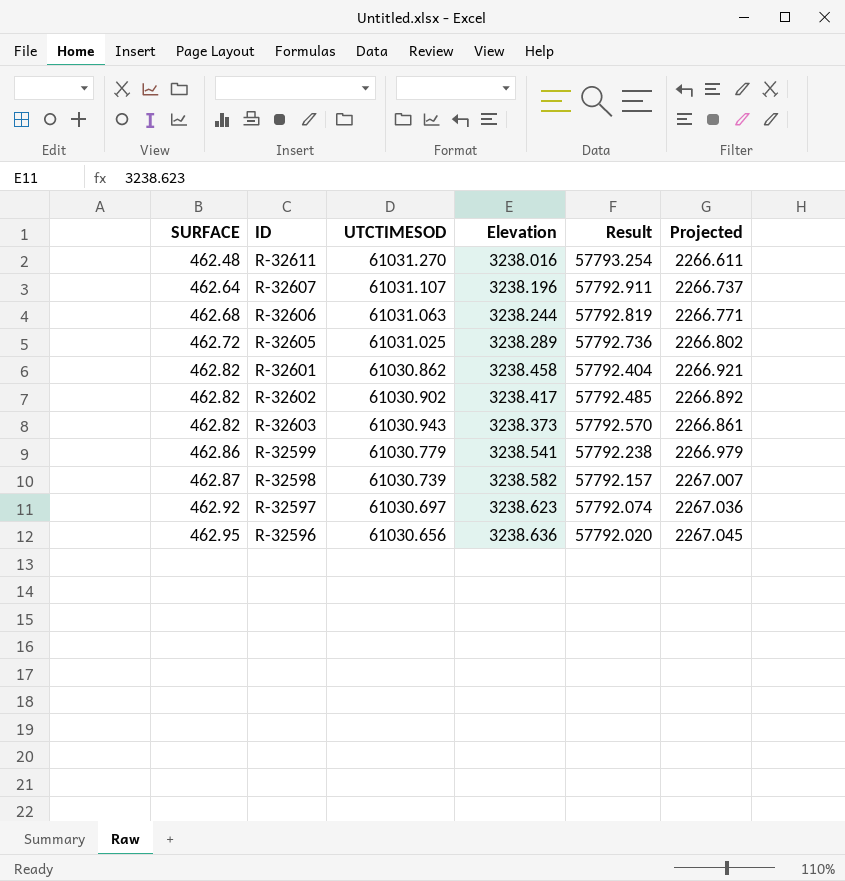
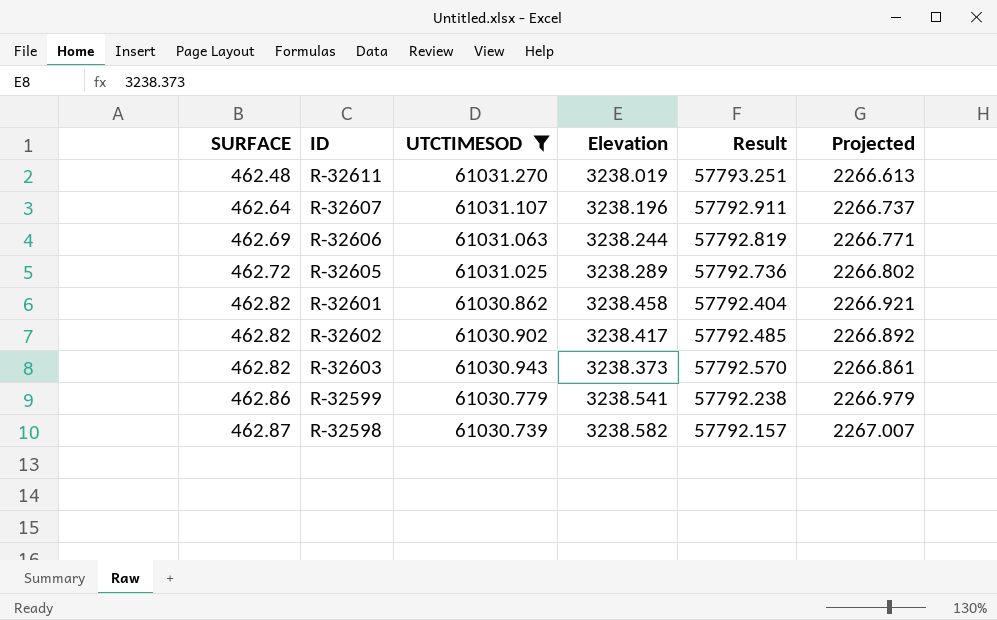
filter: none -> UTCTIMESOD >= 61030.739
R-32611 | Elevation: 3238.016 -> 3238.019
R-32611 | Result: 57793.254 -> 57793.251
R-32611 | Projected: 2266.611 -> 2266.613
R-32606 | SURFACE: 462.68 -> 462.69

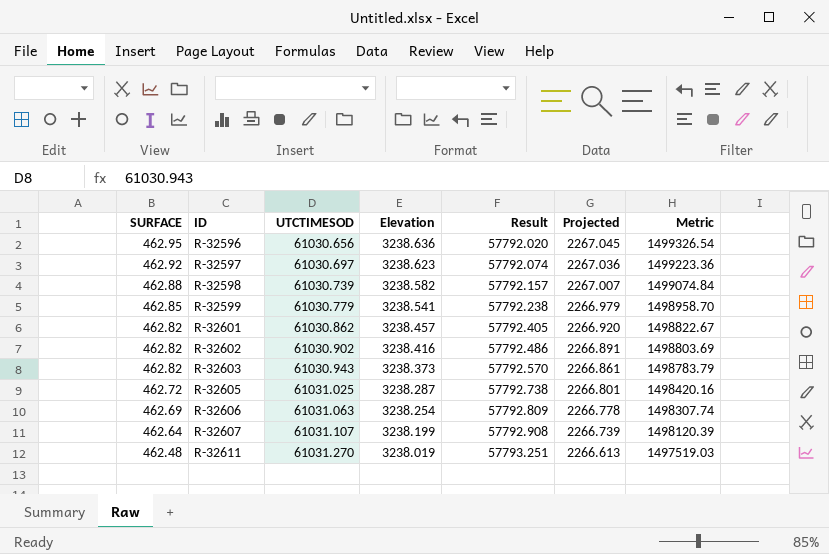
filter: UTCTIMESOD >= 61030.739 -> none
row order: SURFACE ascending -> SURFACE descending
column Metric | formula: none -> [SURFACE] * [Elevation]
R-32598 | SURFACE: 462.87 -> 462.88
R-32599 | SURFACE: 462.86 -> 462.85
R-32601 | Elevation: 3238.458 -> 3238.457
R-32601 | Result: 57792.404 -> 57792.405
R-32601 | Projected: 2266.921 -> 2266.920
R-32602 | Elevation: 3238.417 -> 3238.416
R-32602 | Result: 57792.485 -> 57792.486
R-32602 | Projected: 2266.892 -> 2266.891
R-32605 | Elevation: 3238.289 -> 3238.287
R-32605 | Result: 57792.736 -> 57792.738
R-32605 | Projected: 2266.802 -> 2266.801
R-32606 | Elevation: 3238.244 -> 3238.254
R-32606 | Result: 57792.819 -> 57792.809
R-32606 | Projected: 2266.771 -> 2266.778
R-32607 | Elevation: 3238.196 -> 3238.199
R-32607 | Result: 57792.911 -> 57792.908
R-32607 | Projected: 2266.737 -> 2266.739

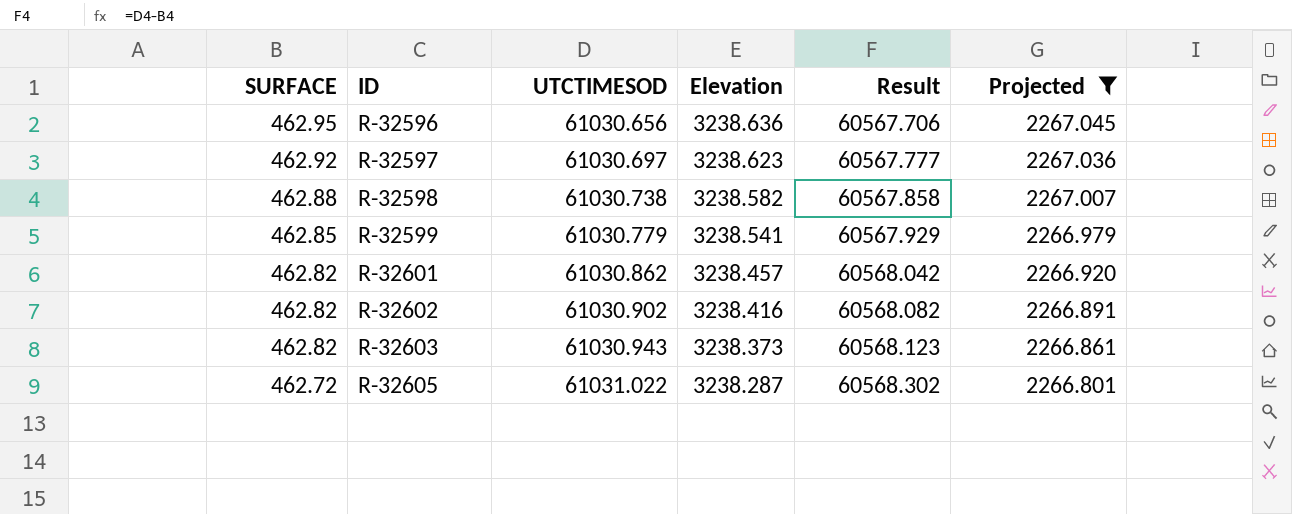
filter: none -> Projected >= 2266.801
column Metric | formula: [SURFACE] * [Elevation] -> none
column Result | formula: [UTCTIMESOD] - [Elevation] -> [UTCTIMESOD] - [SURFACE]
R-32598 | UTCTIMESOD: 61030.739 -> 61030.738
R-32605 | UTCTIMESOD: 61031.025 -> 61031.022

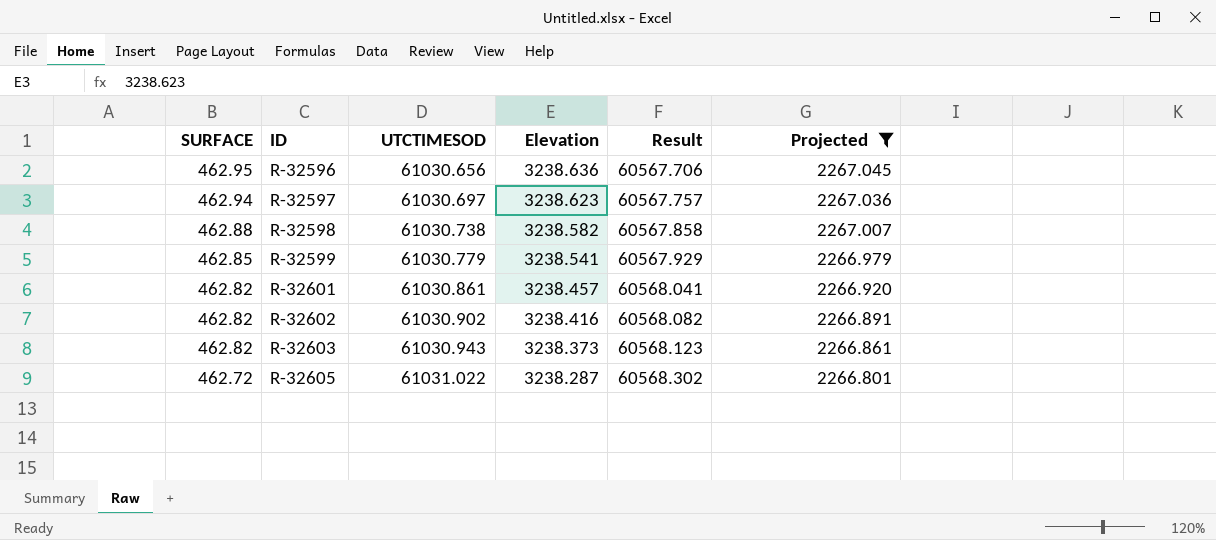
R-32597 | SURFACE: 462.92 -> 462.94
R-32597 | Result: 60567.777 -> 60567.757
R-32601 | UTCTIMESOD: 61030.862 -> 61030.861
R-32601 | Result: 60568.042 -> 60568.041

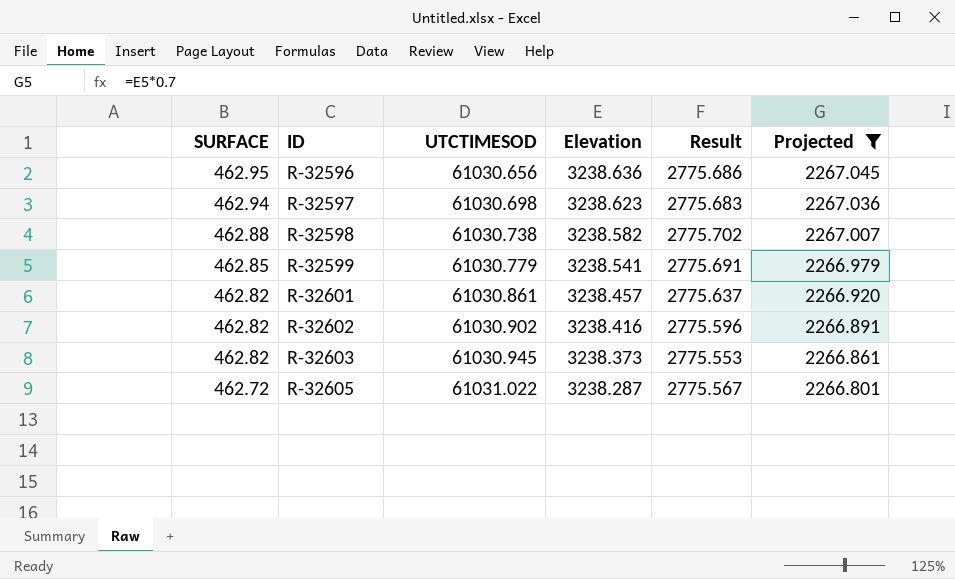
column Result | formula: [UTCTIMESOD] - [SURFACE] -> [Elevation] - [SURFACE]
R-32597 | UTCTIMESOD: 61030.697 -> 61030.698
R-32603 | UTCTIMESOD: 61030.943 -> 61030.945

